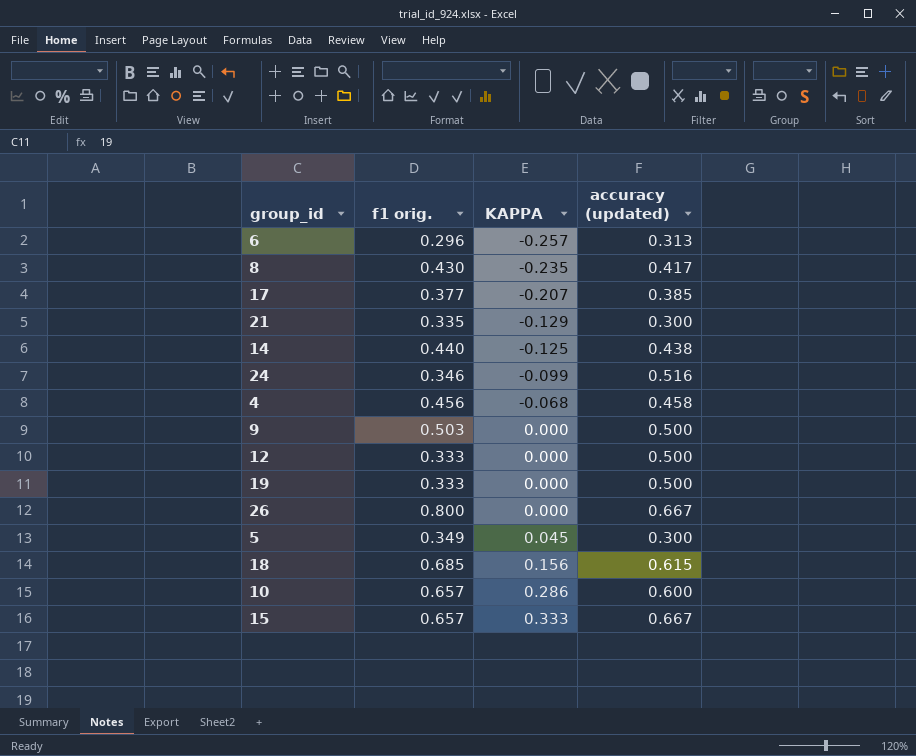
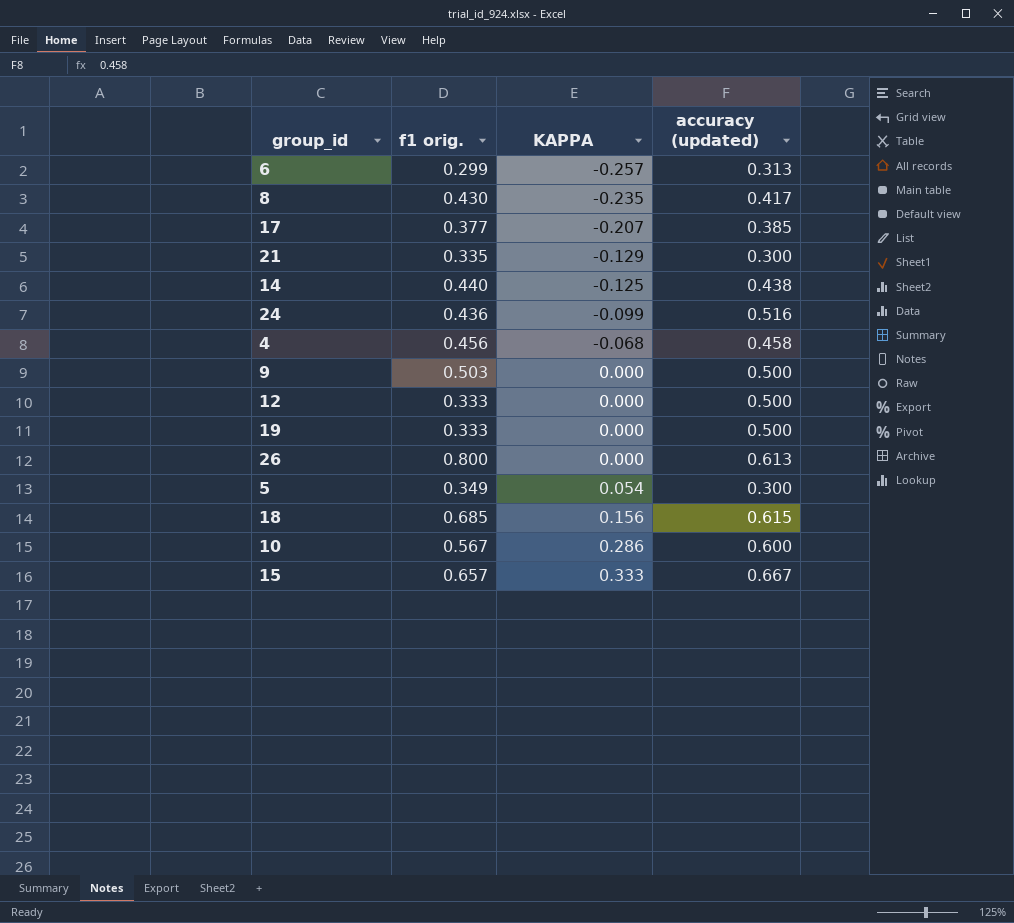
6 | f1 orig.: 0.296 -> 0.299
24 | f1 orig.: 0.346 -> 0.436
26 | accuracy (updated): 0.667 -> 0.613
5 | KAPPA: 0.045 -> 0.054
10 | f1 orig.: 0.657 -> 0.567

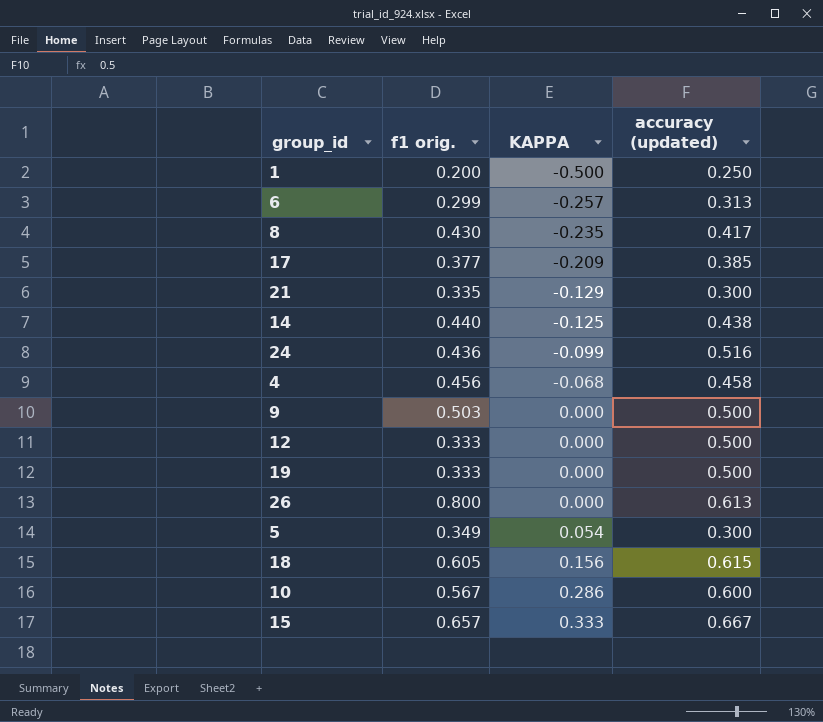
row 1: none -> 0.200 | -0.500 | 0.250
17 | KAPPA: -0.207 -> -0.209
18 | f1 orig.: 0.685 -> 0.605

